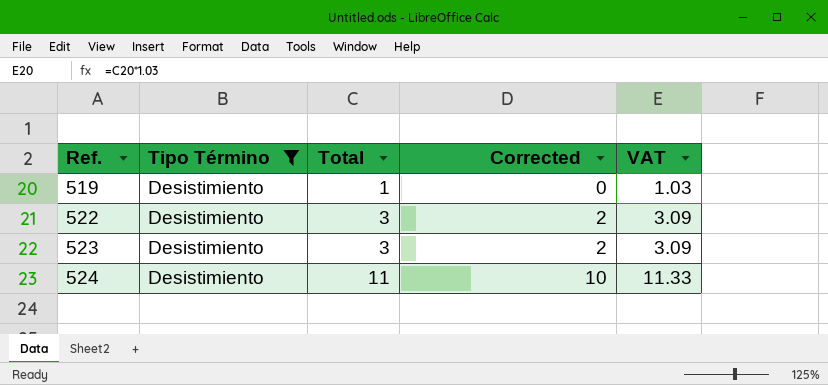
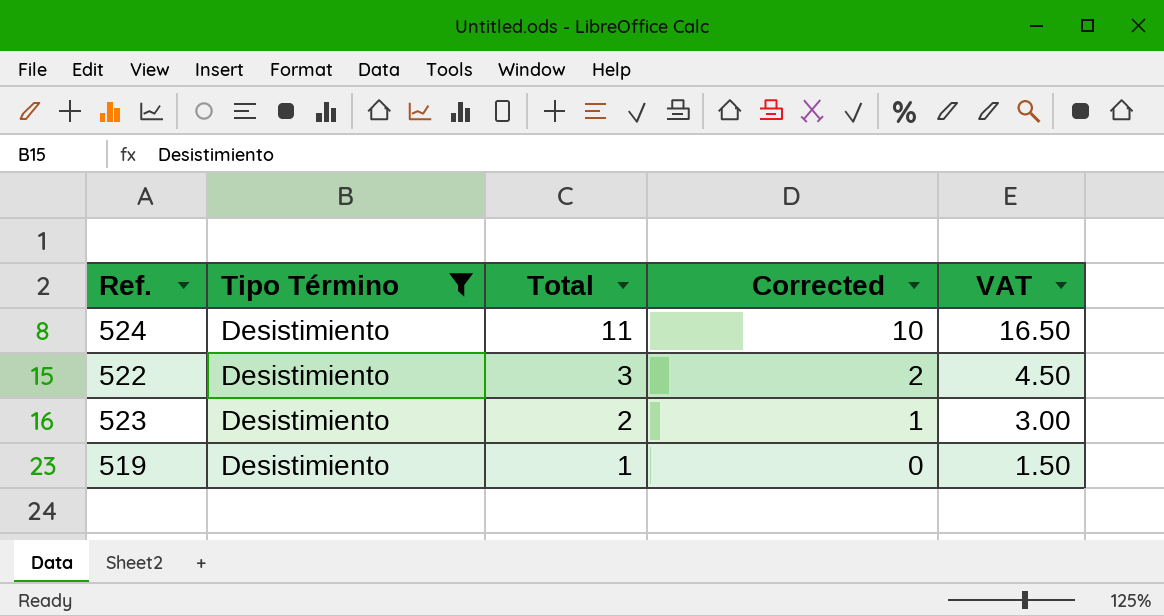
row order: Ref. ascending -> Total descending
column VAT | formula: [Total] * 1.03 -> [Total] * 1.5
523 | Total: 3 -> 2
523 | Corrected: 2 -> 1

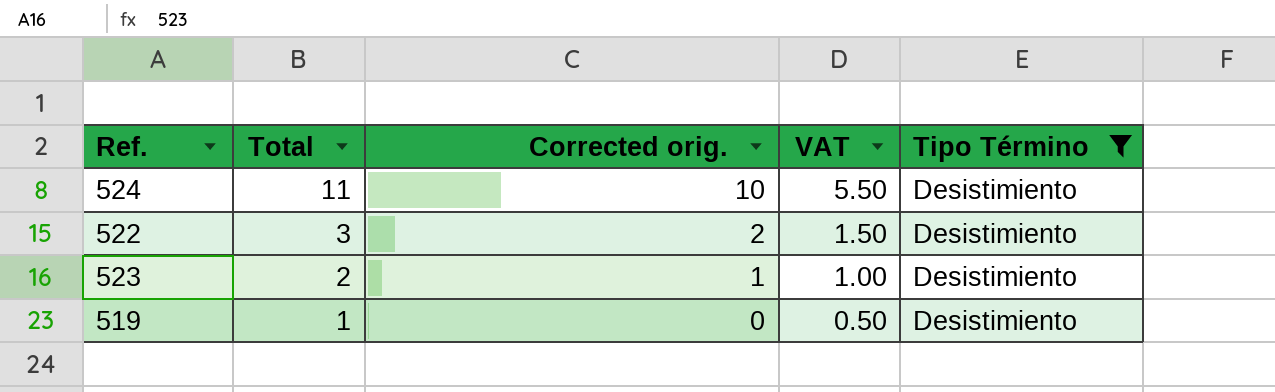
column name: Corrected -> Corrected orig.
column VAT | formula: [Total] * 1.5 -> [Total] * 0.5
column Tipo Término | position: 2 -> 5

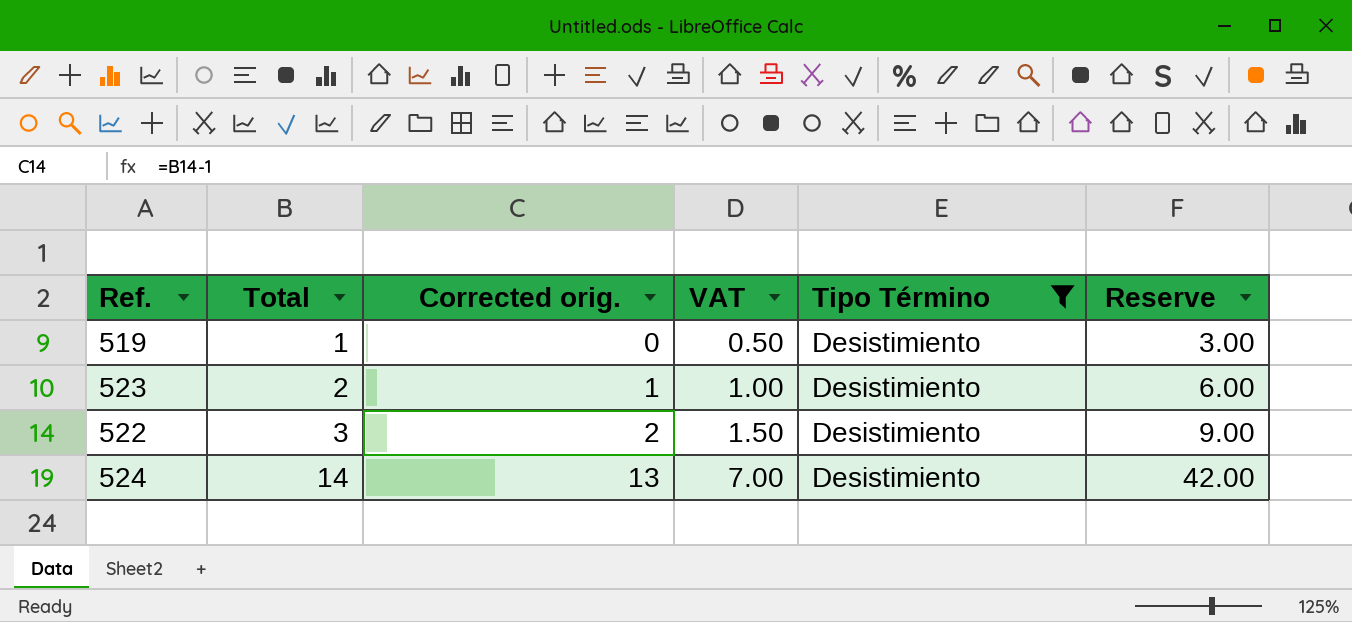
row order: Total descending -> Total ascending
column Reserve | formula: none -> [Total] * 3
524 | Total: 11 -> 14
524 | Corrected orig.: 10 -> 13
524 | VAT: 5.50 -> 7.00

